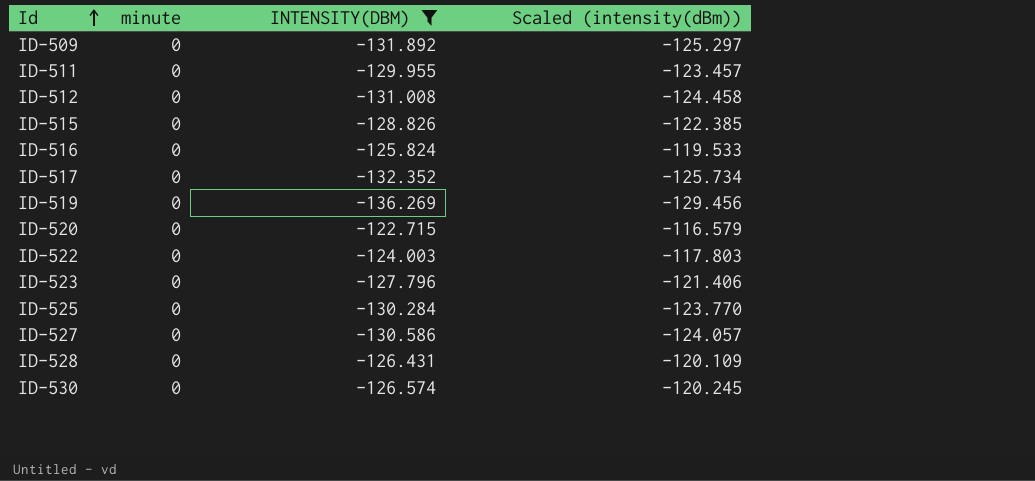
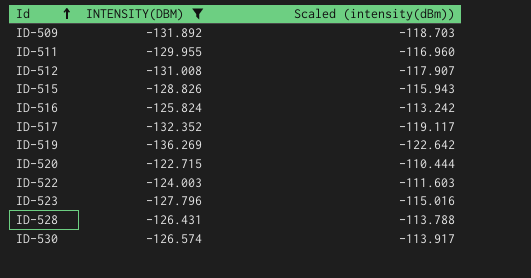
column minute | position: 2 -> none
column Scaled (intensity(dBm)) | formula: [INTENSITY(DBM)] * 0.95 -> [INTENSITY(DBM)] * 0.9
row ID-525: 0 | -130.284 | -123.770 -> none
row ID-527: 0 | -130.586 | -124.057 -> none

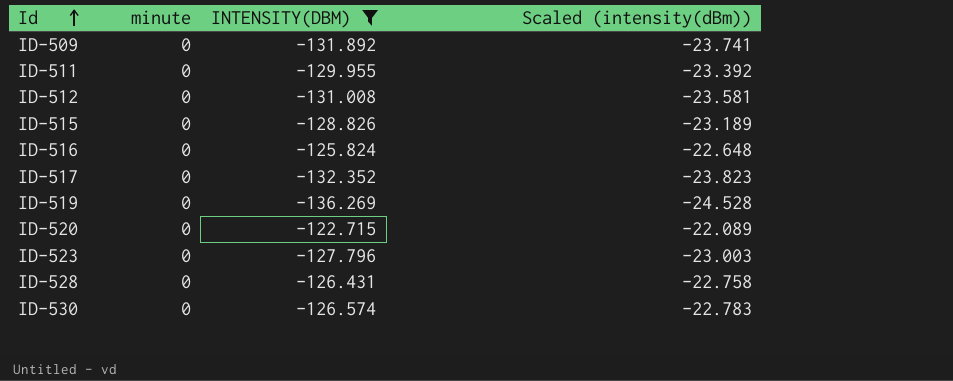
column minute | position: none -> 2
column Scaled (intensity(dBm)) | formula: [INTENSITY(DBM)] * 0.9 -> [INTENSITY(DBM)] * 0.18
row ID-522: -124.003 | -111.603 -> none

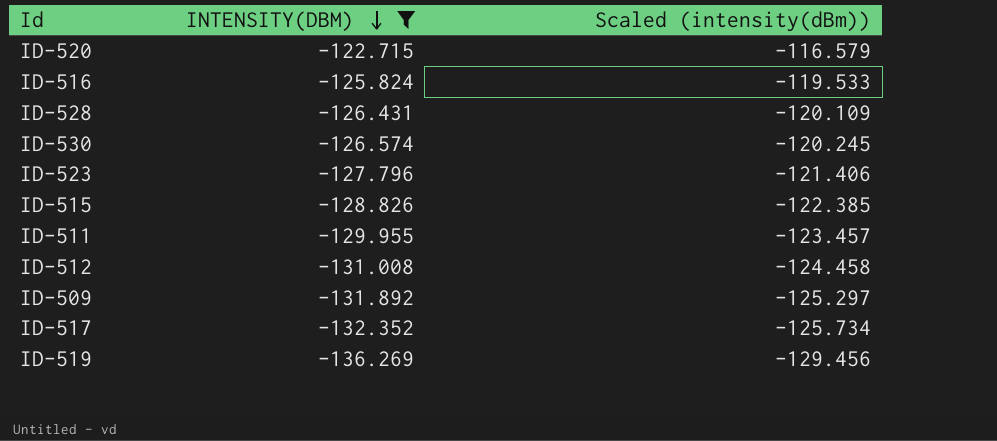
row order: Id ascending -> INTENSITY(DBM) descending
column minute | position: 2 -> none
column Scaled (intensity(dBm)) | formula: [INTENSITY(DBM)] * 0.18 -> [INTENSITY(DBM)] * 0.95

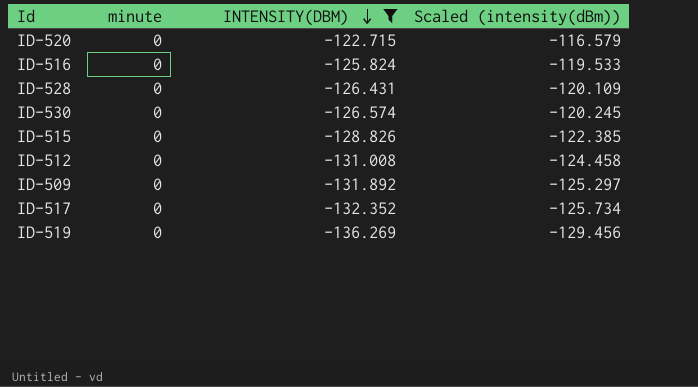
column minute | position: none -> 2
row ID-523: -127.796 | -121.406 -> none
row ID-511: -129.955 | -123.457 -> none

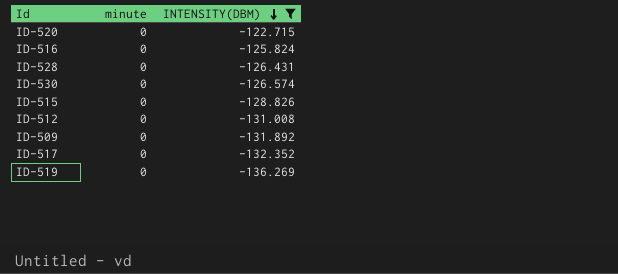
column Scaled (intensity(dBm)) | formula: [INTENSITY(DBM)] * 0.95 -> none

